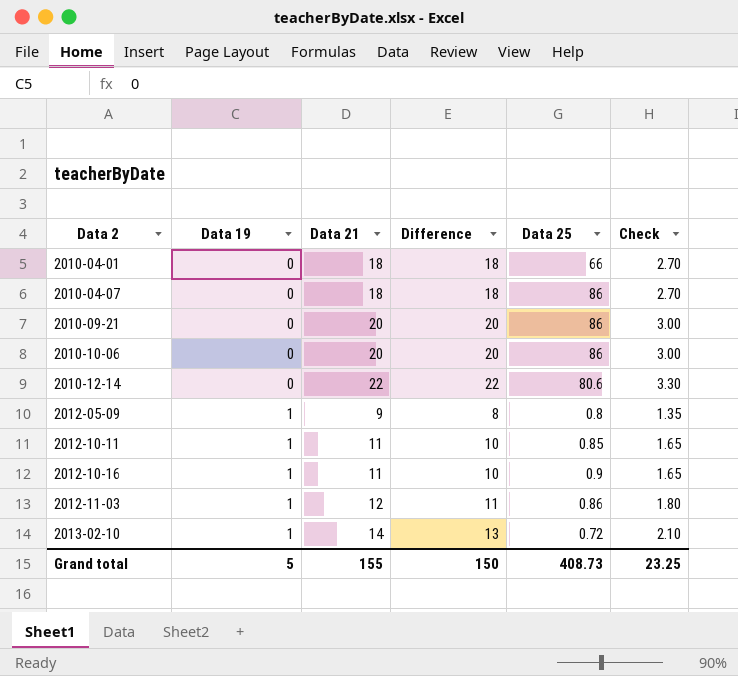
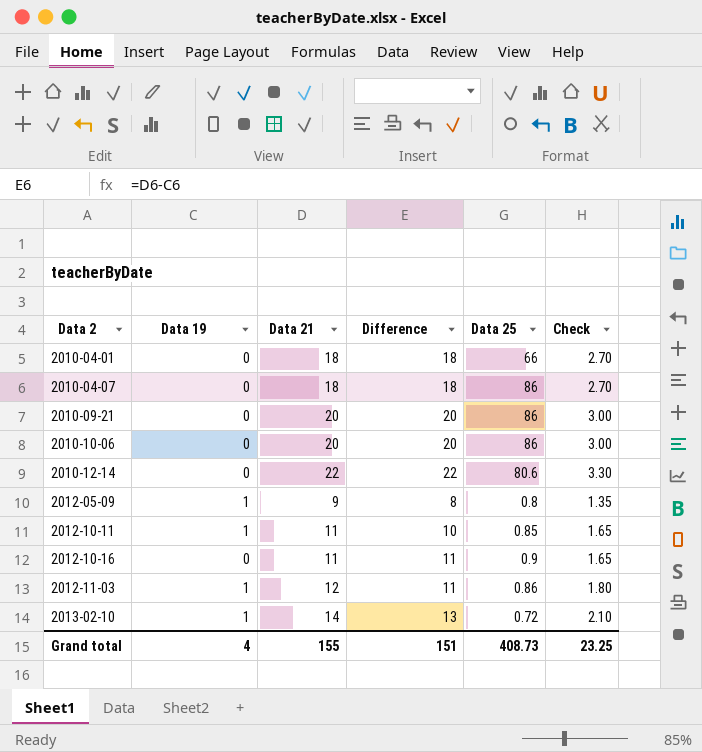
2012-10-16 | Data 19: 1 -> 0
2012-10-16 | Difference: 10 -> 11
Grand total | Data 19: 5 -> 4
Grand total | Difference: 150 -> 151

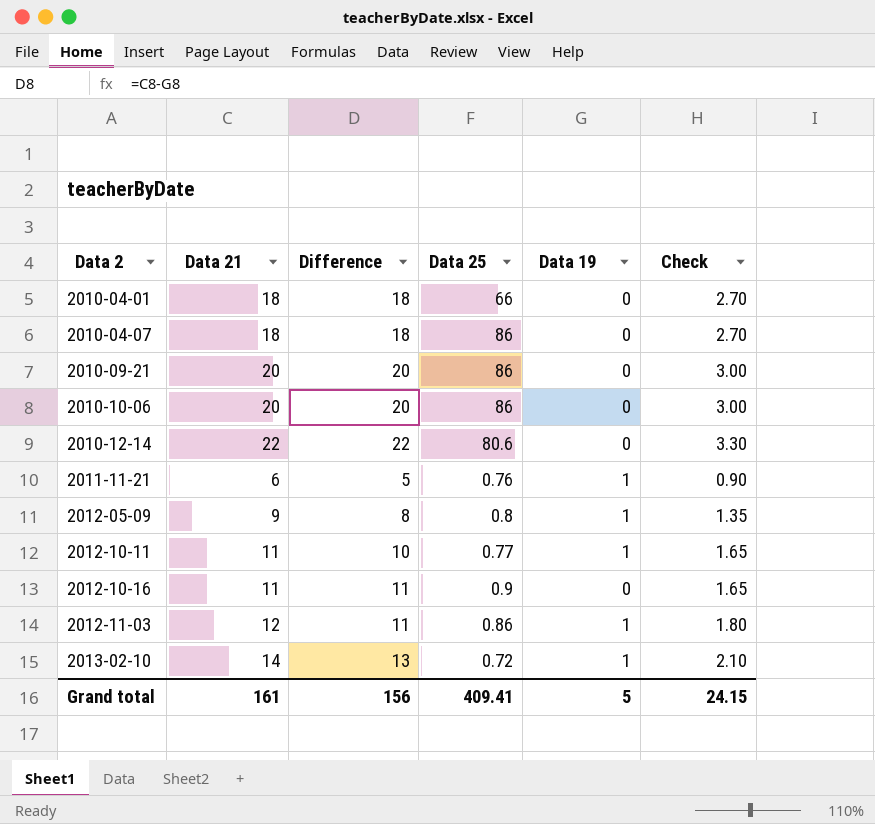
column Data 19 | position: 2 -> 5
row 2011-11-21: none -> 6 | 5 | 0.76 | 1 | 0.90
2012-10-11 | Data 25: 0.85 -> 0.77
Grand total | Data 21: 155 -> 161
Grand total | Difference: 151 -> 156
Grand total | Data 25: 408.73 -> 409.41
Grand total | Data 19: 4 -> 5
Grand total | Check: 23.25 -> 24.15

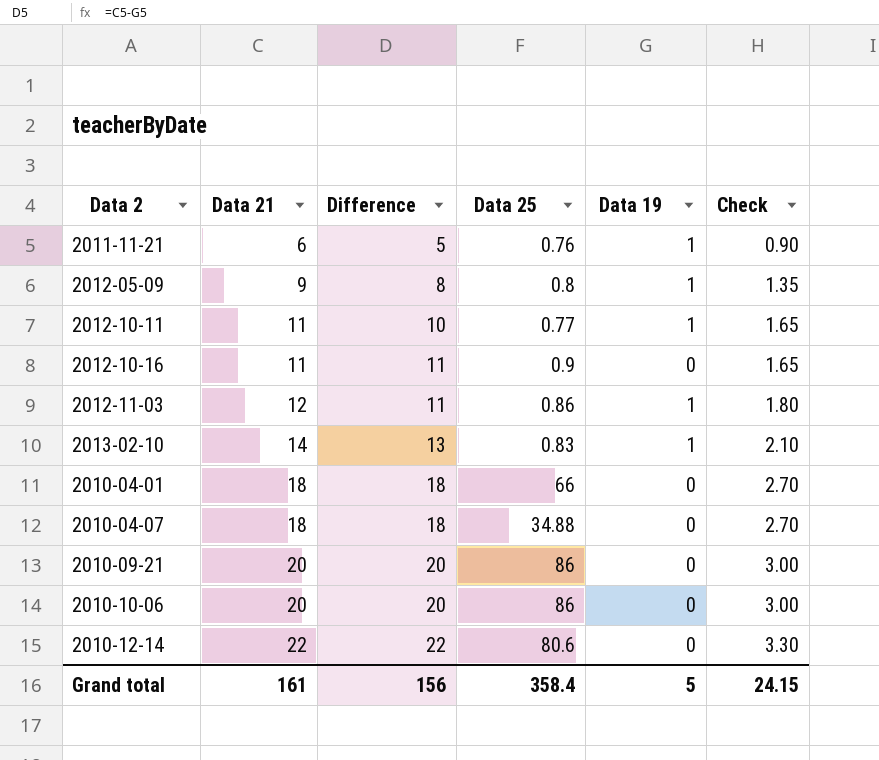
row order: Data 2 ascending -> Data 21 ascending
2013-02-10 | Data 25: 0.72 -> 0.83
2010-04-07 | Data 25: 86 -> 34.88
Grand total | Data 25: 409.41 -> 358.4

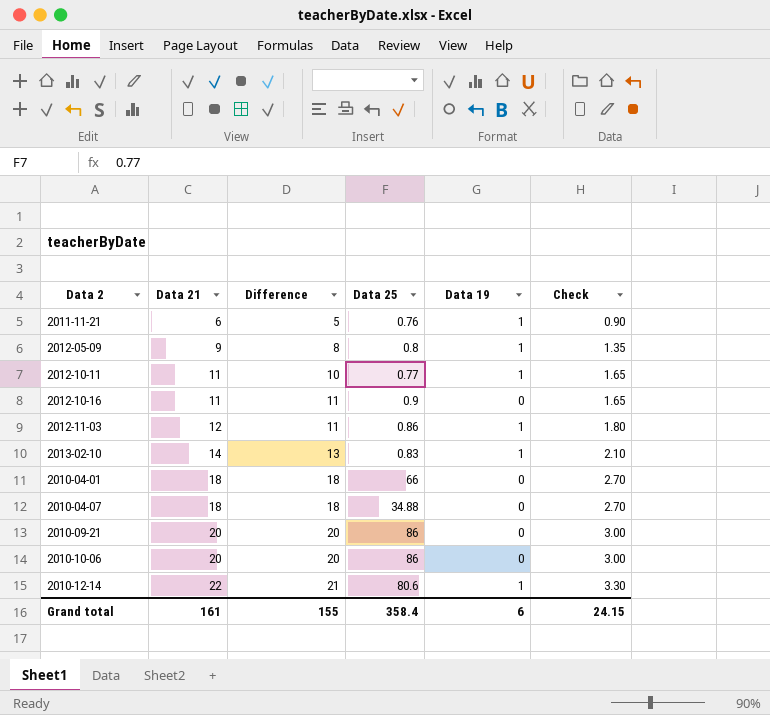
2010-12-14 | Difference: 22 -> 21
2010-12-14 | Data 19: 0 -> 1
Grand total | Difference: 156 -> 155
Grand total | Data 19: 5 -> 6

